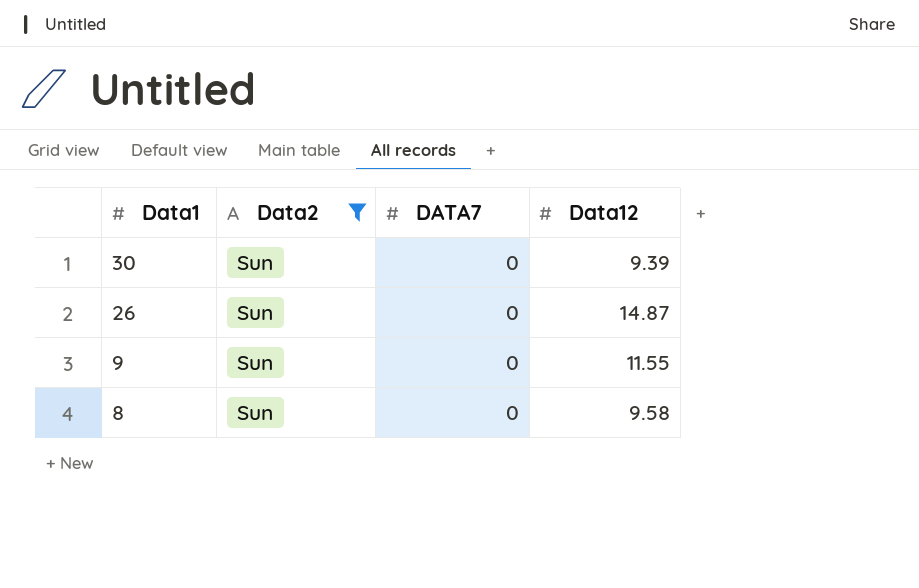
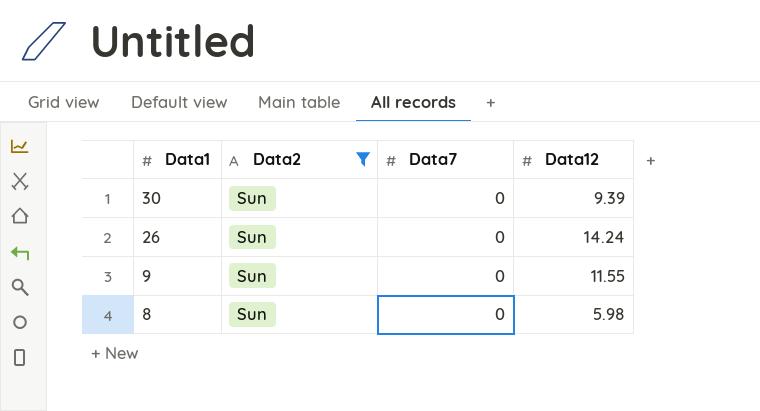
column name: DATA7 -> Data7
26 | Data12: 14.87 -> 14.24
8 | Data12: 9.58 -> 5.98

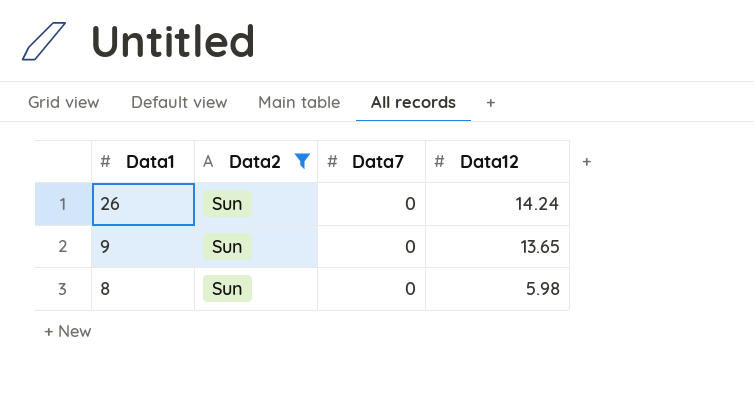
row 30: Sun | 0 | 9.39 -> none
9 | Data12: 11.55 -> 13.65

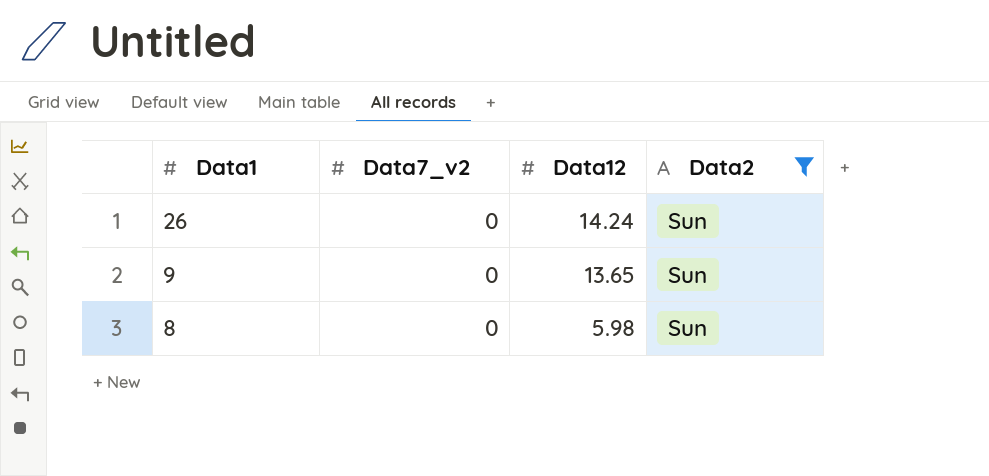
column name: Data7 -> Data7_v2
column Data2 | position: 2 -> 4

